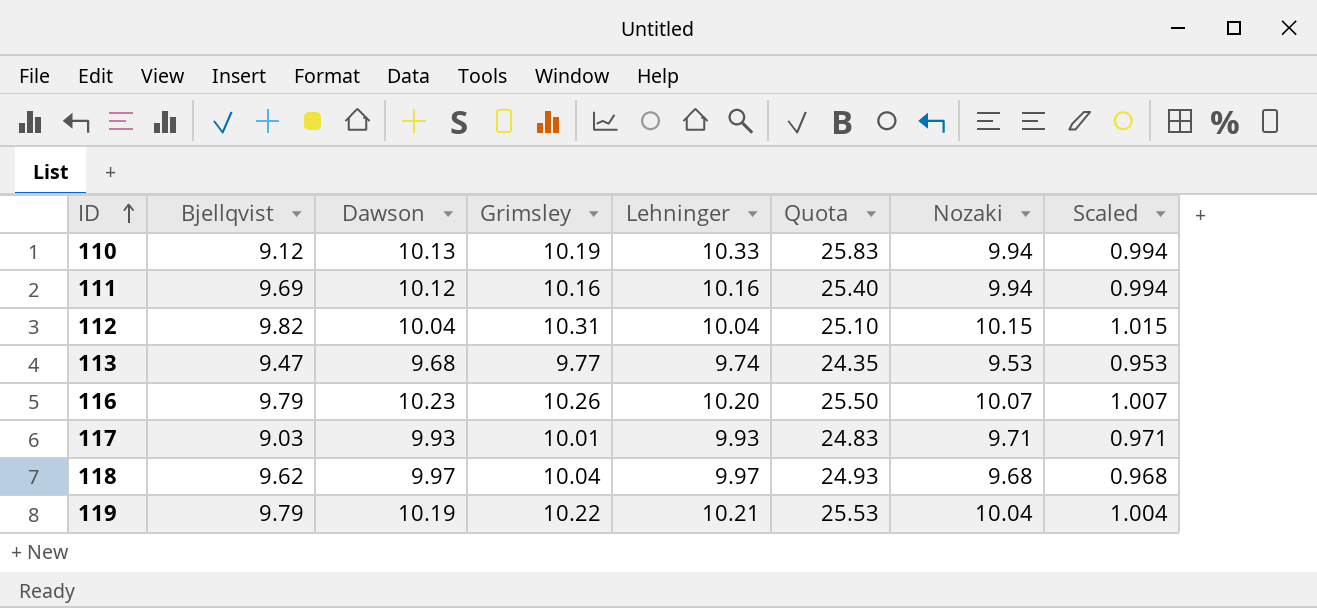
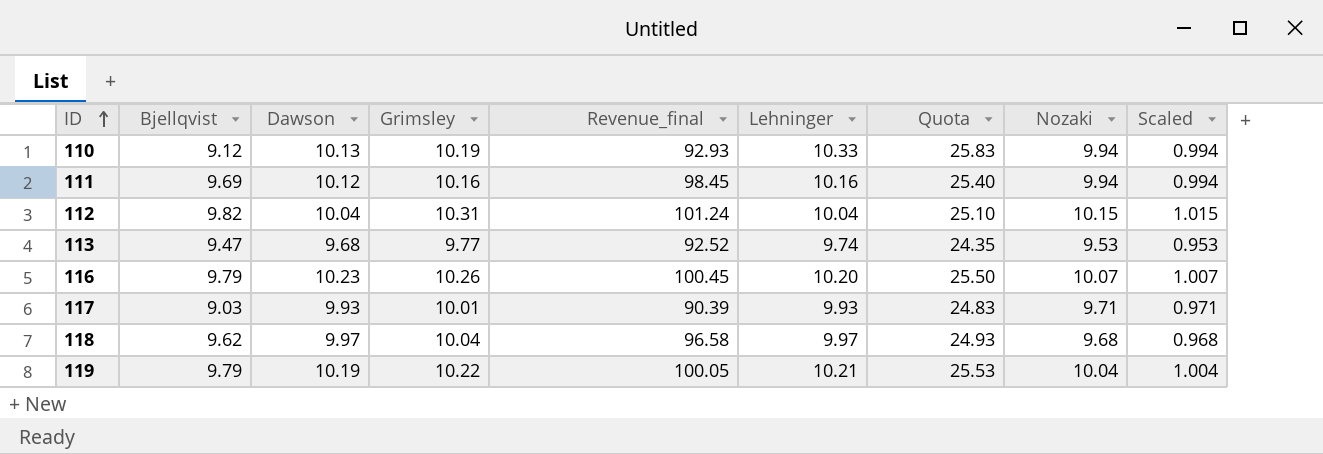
column Revenue_final | formula: none -> [Bjellqvist] * [Grimsley]

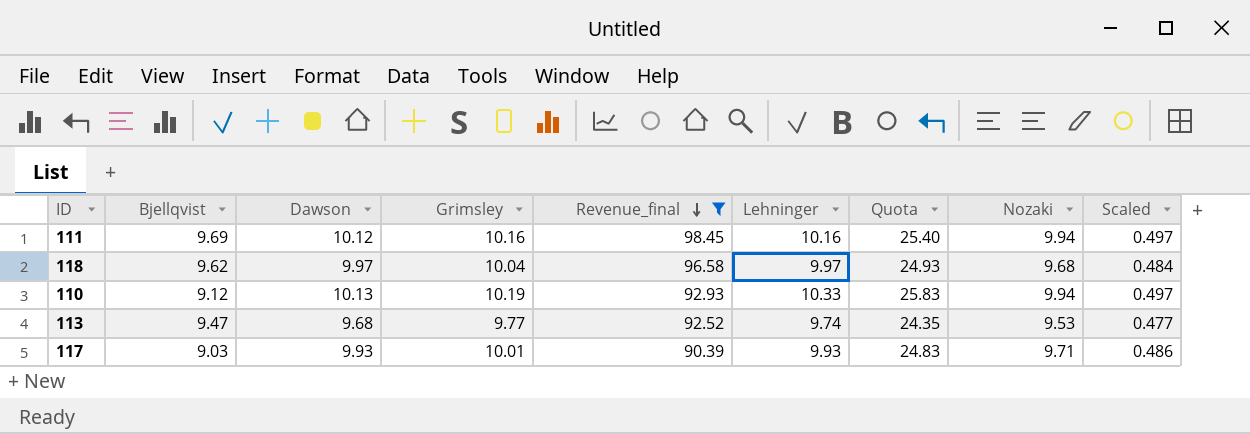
filter: none -> Revenue_final <= 98.45
row order: ID ascending -> Revenue_final descending
column Scaled | formula: [Nozaki] * 0.1 -> [Nozaki] * 0.05

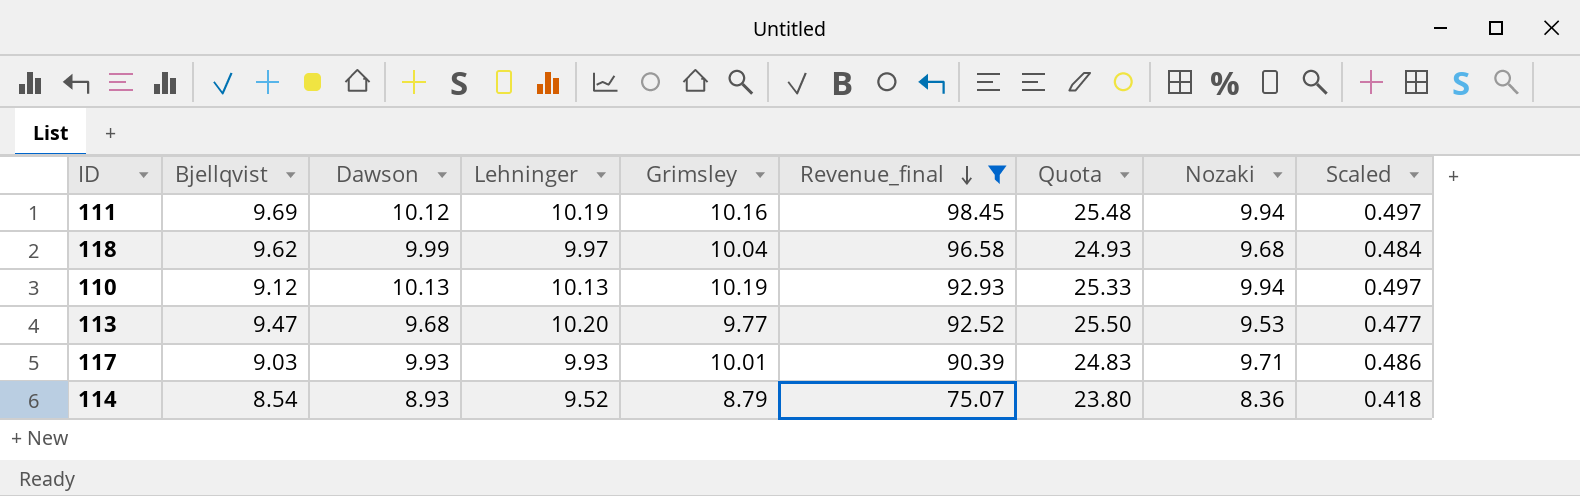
column Lehninger | position: 6 -> 4
111 | Lehninger: 10.16 -> 10.19
111 | Quota: 25.40 -> 25.48
118 | Dawson: 9.97 -> 9.99
110 | Lehninger: 10.33 -> 10.13
110 | Quota: 25.83 -> 25.33
113 | Lehninger: 9.74 -> 10.20
113 | Quota: 24.35 -> 25.50
row 114: none -> 8.54 | 8.93 | 9.52 | 8.79 | 75.07 | 23.80 | 8.36 | 0.418

